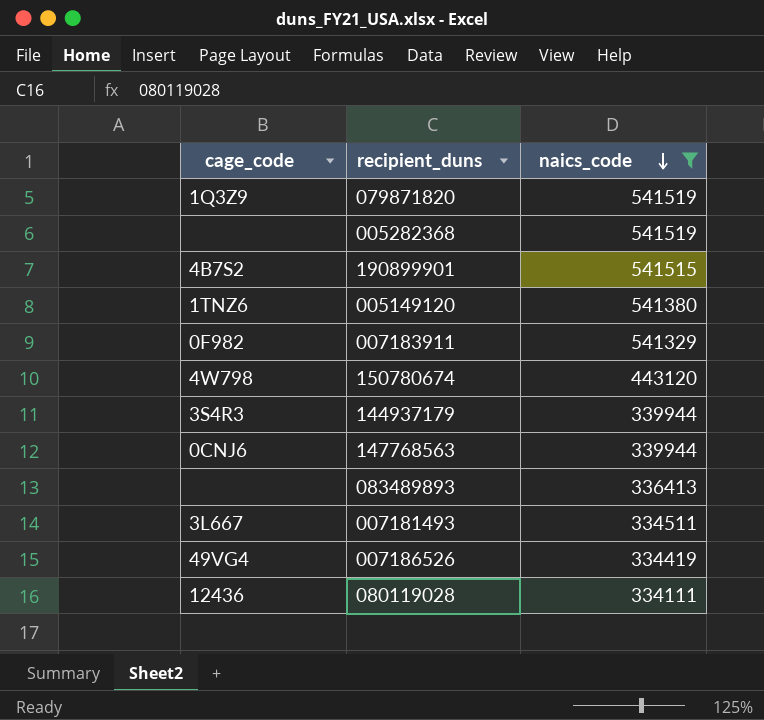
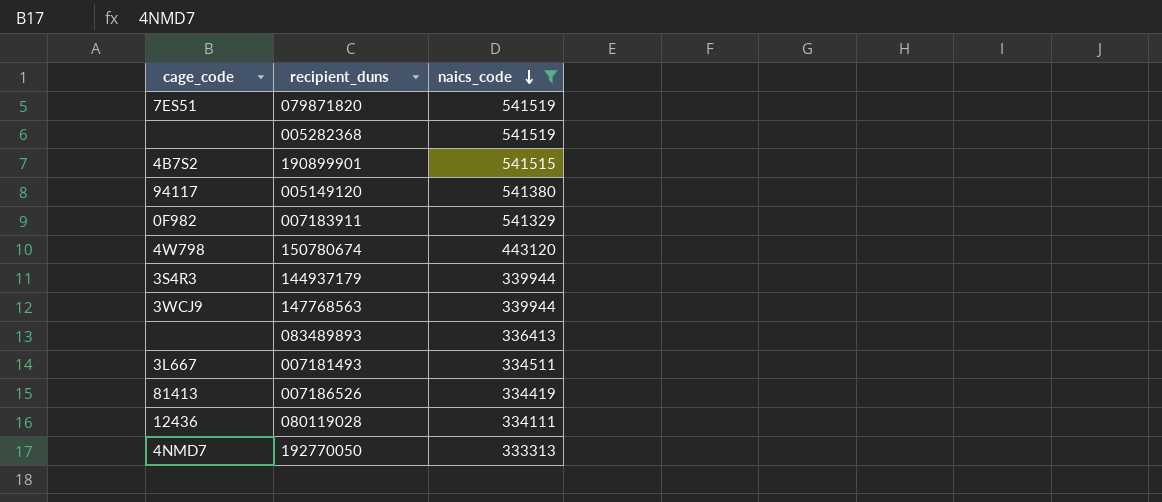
079871820 | cage_code: 1Q3Z9 -> 7ES51
005149120 | cage_code: 1TNZ6 -> 94117
147768563 | cage_code: 0CNJ6 -> 3WCJ9
007186526 | cage_code: 49VG4 -> 81413
row 192770050: none -> 4NMD7 | 333313

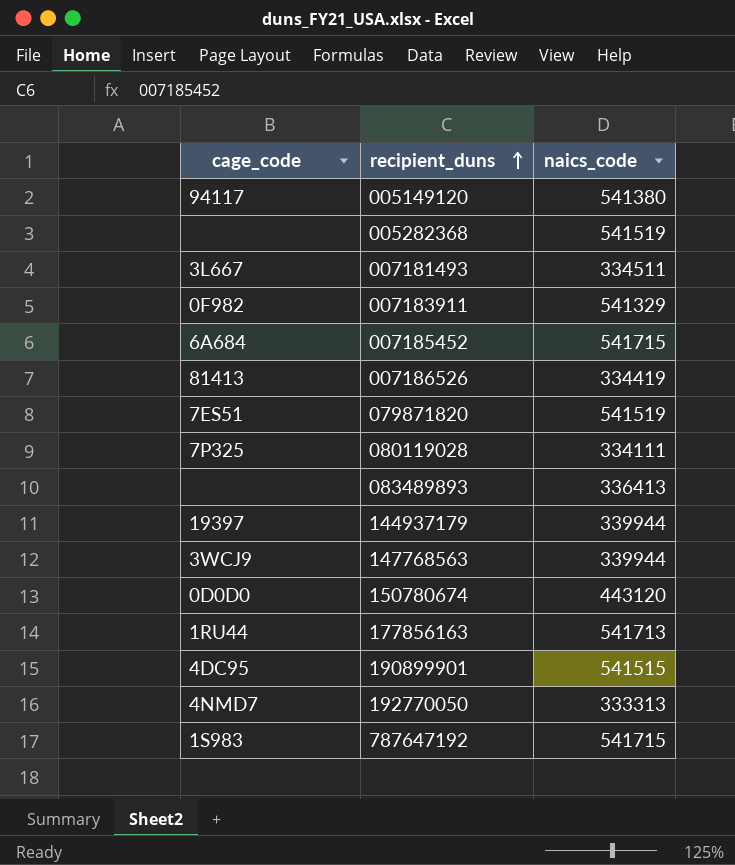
filter: naics_code <= 541519 -> none
row order: naics_code descending -> recipient_duns ascending
080119028 | cage_code: 12436 -> 7P325
144937179 | cage_code: 3S4R3 -> 19397
150780674 | cage_code: 4W798 -> 0D0D0
190899901 | cage_code: 4B7S2 -> 4DC95

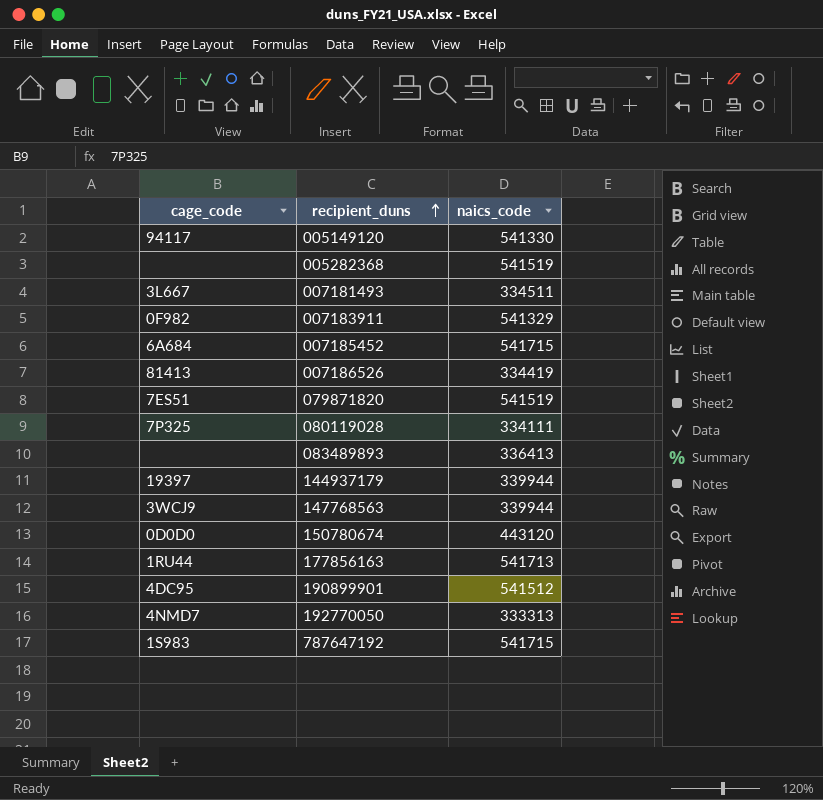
005149120 | naics_code: 541380 -> 541330
190899901 | naics_code: 541515 -> 541512

